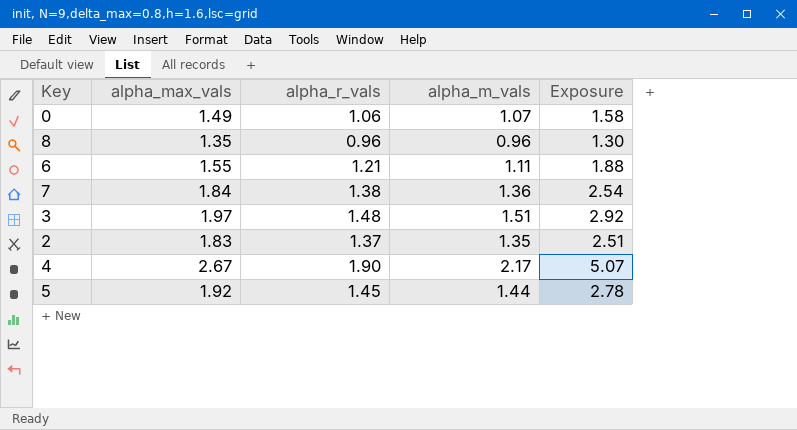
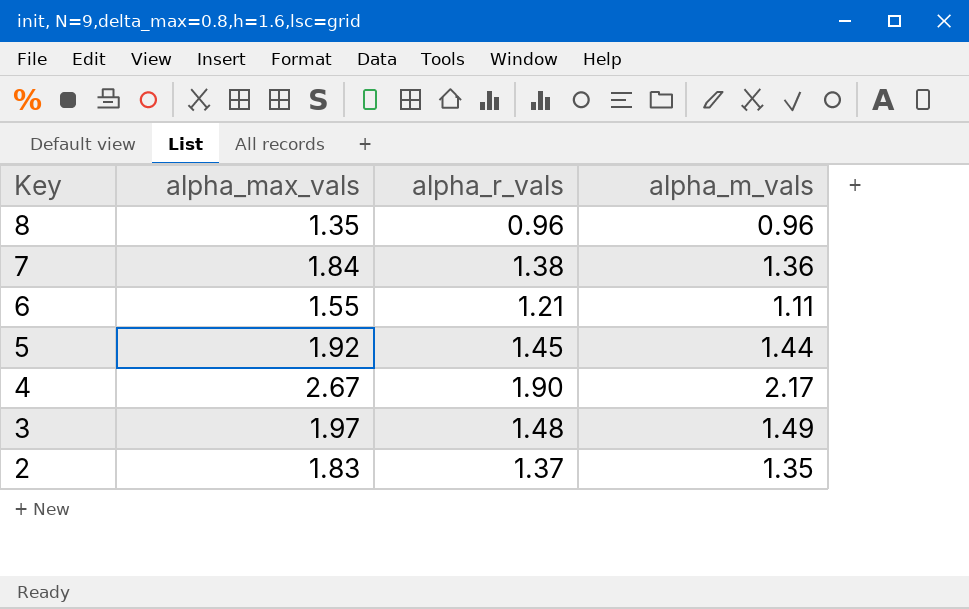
row order: none -> Key descending
column Exposure | formula: [alpha_max_vals] * [alpha_r_vals] -> none
row 0: 1.49 | 1.06 | 1.07 | 1.58 -> none
3 | alpha_m_vals: 1.51 -> 1.49

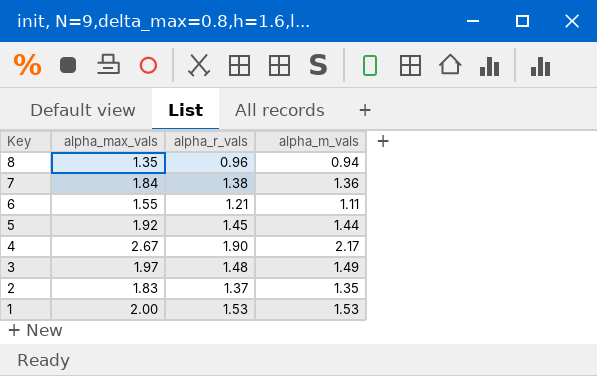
8 | alpha_m_vals: 0.96 -> 0.94
row 1: none -> 2.00 | 1.53 | 1.53

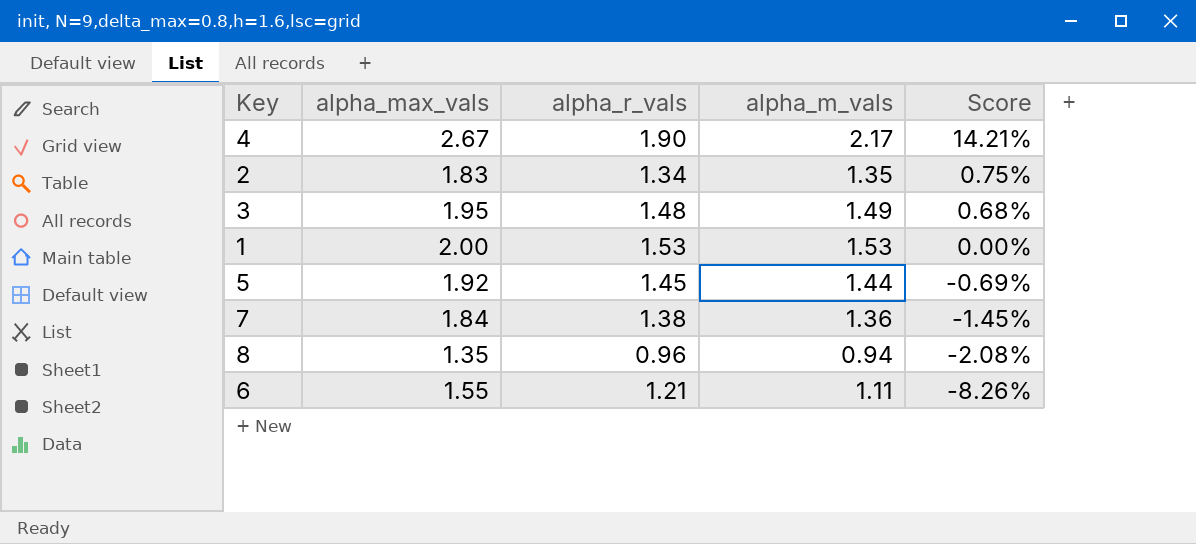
row order: Key descending -> Score descending
column Score | formula: none -> ([alpha_m_vals] - [alpha_r_vals]) / [alpha_r_vals]
2 | alpha_r_vals: 1.37 -> 1.34
3 | alpha_max_vals: 1.97 -> 1.95

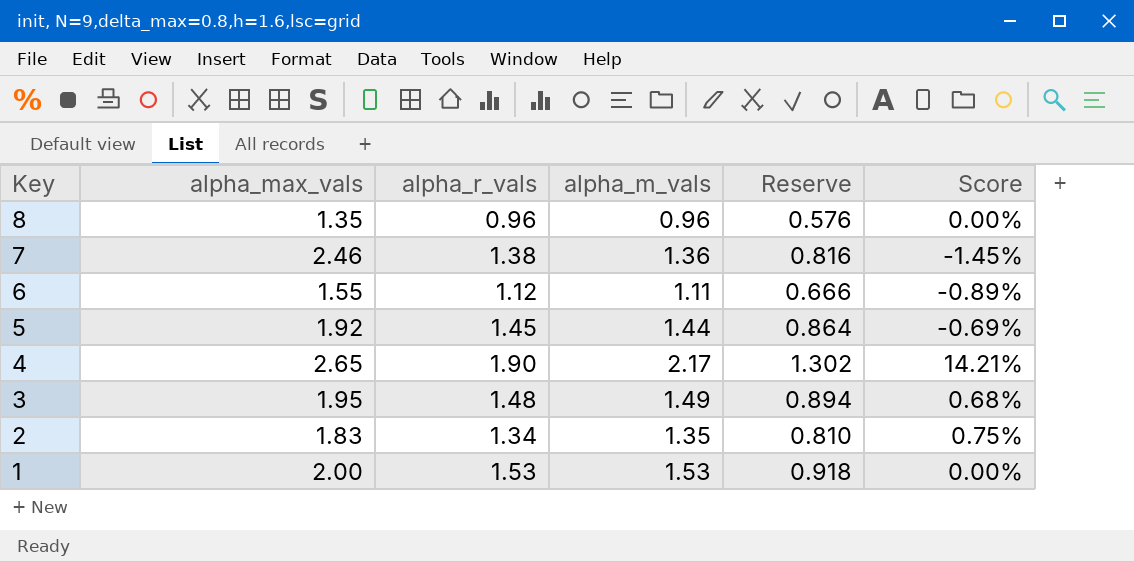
row order: Score descending -> Key descending
column Reserve | formula: none -> [alpha_m_vals] * 0.6
8 | alpha_m_vals: 0.94 -> 0.96
8 | Score: -2.08% -> 0.00%
7 | alpha_max_vals: 1.84 -> 2.46
6 | alpha_r_vals: 1.21 -> 1.12
6 | Score: -8.26% -> -0.89%
4 | alpha_max_vals: 2.67 -> 2.65

